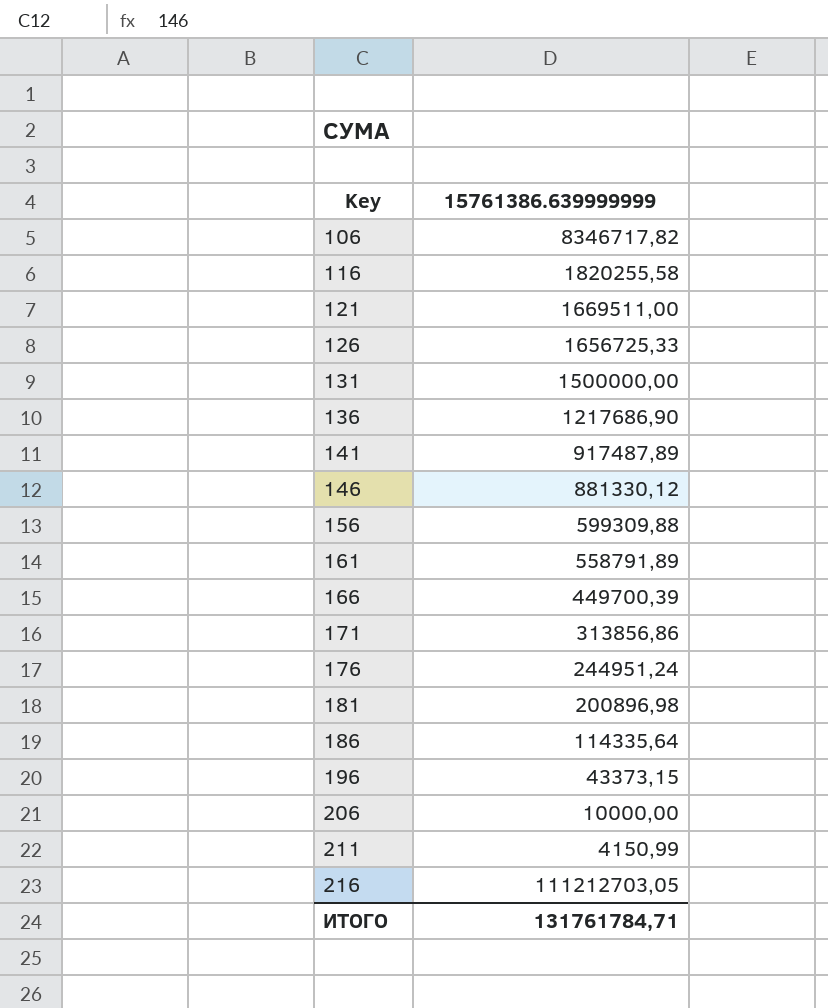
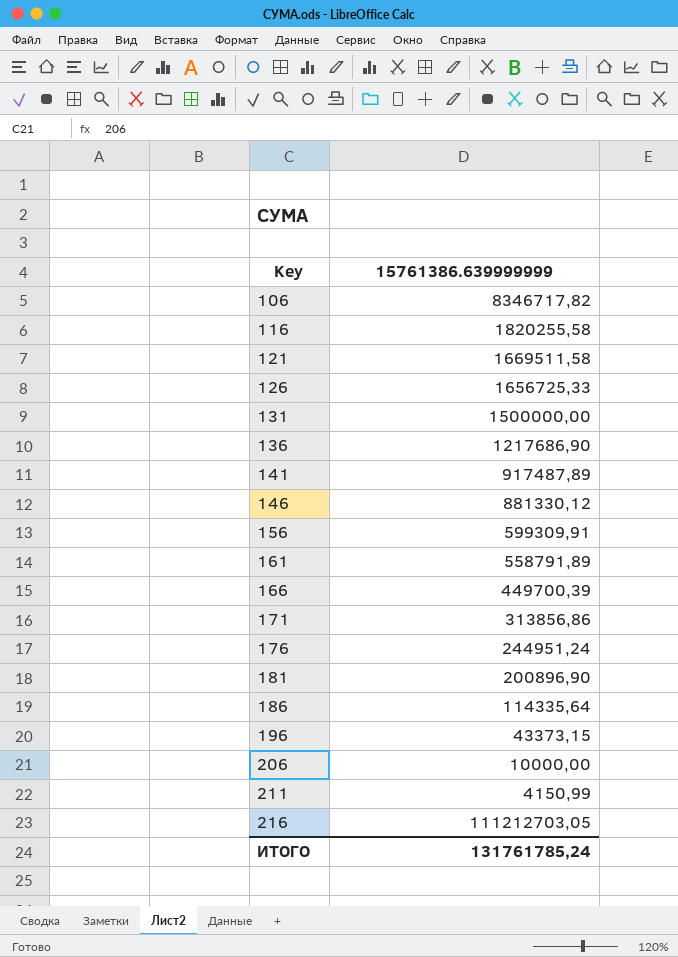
121 | 15761386.639999999: 1669511,00 -> 1669511,58
156 | 15761386.639999999: 599309,88 -> 599309,91
181 | 15761386.639999999: 200896,98 -> 200896,90
ИТОГО | 15761386.639999999: 131761784,71 -> 131761785,24

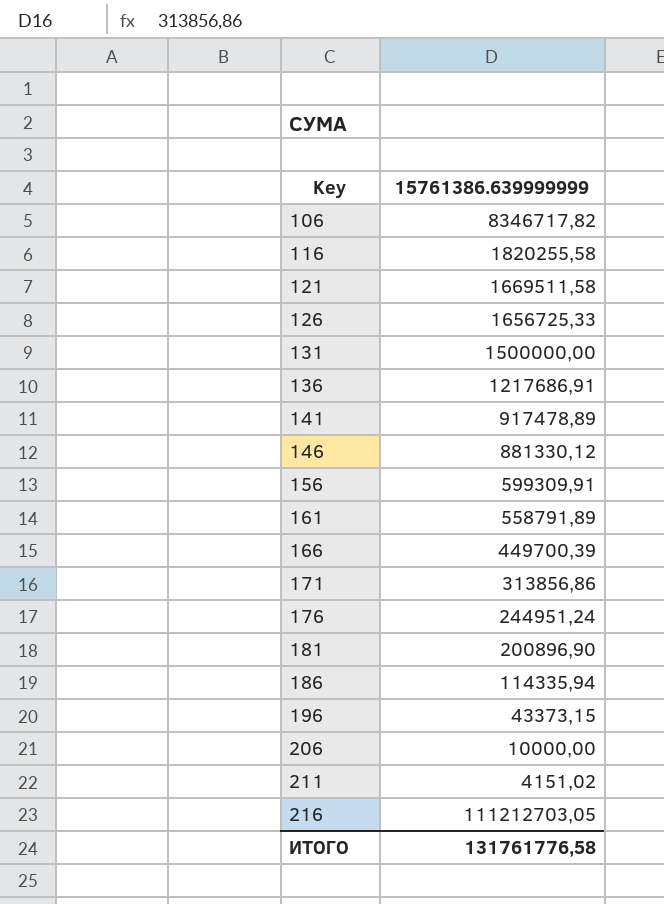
136 | 15761386.639999999: 1217686,90 -> 1217686,91
141 | 15761386.639999999: 917487,89 -> 917478,89
186 | 15761386.639999999: 114335,64 -> 114335,94
211 | 15761386.639999999: 4150,99 -> 4151,02
ИТОГО | 15761386.639999999: 131761785,24 -> 131761776,58

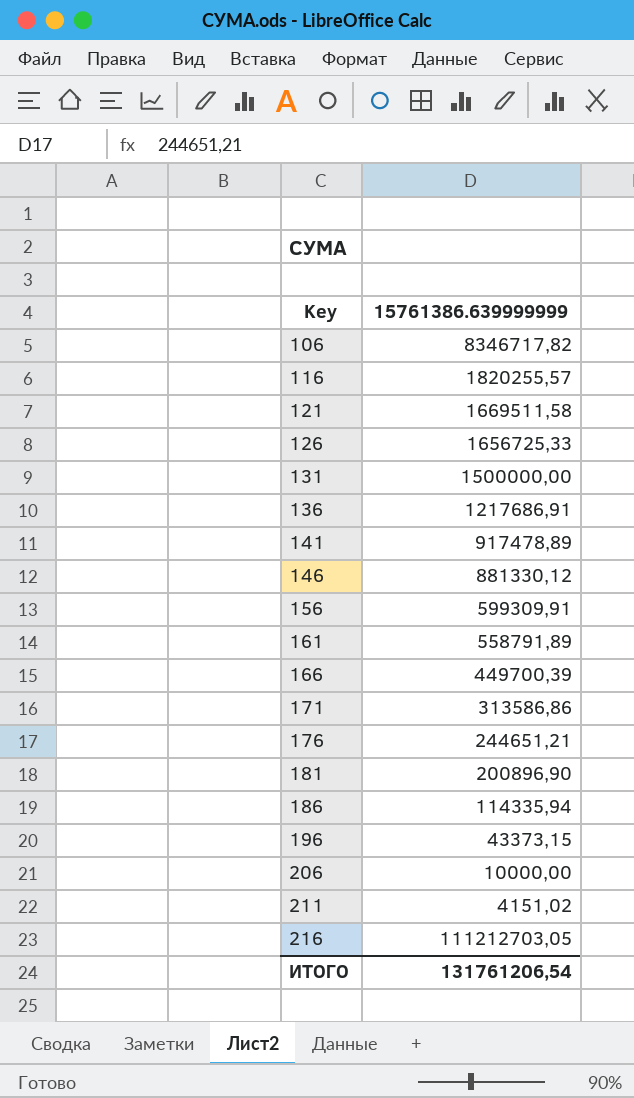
116 | 15761386.639999999: 1820255,58 -> 1820255,57
171 | 15761386.639999999: 313856,86 -> 313586,86
176 | 15761386.639999999: 244951,24 -> 244651,21
ИТОГО | 15761386.639999999: 131761776,58 -> 131761206,54

